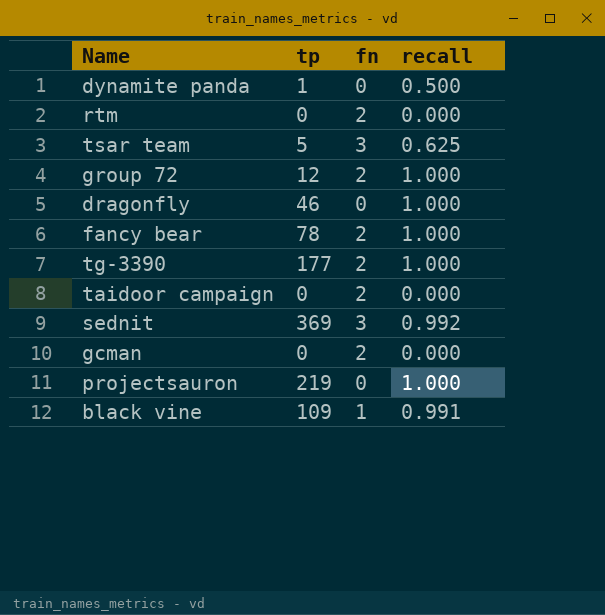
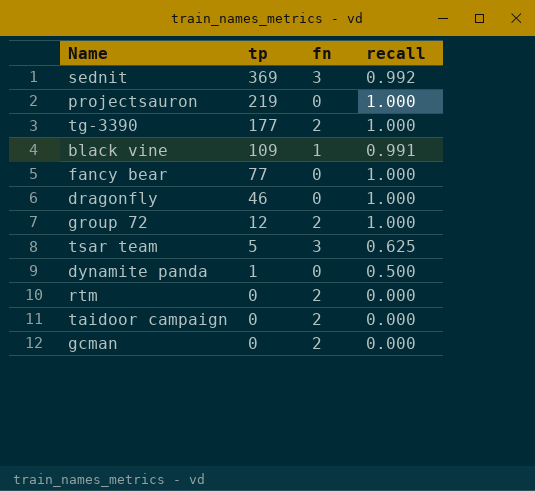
row order: none -> tp descending
fancy bear | tp: 78 -> 77
fancy bear | fn: 2 -> 0

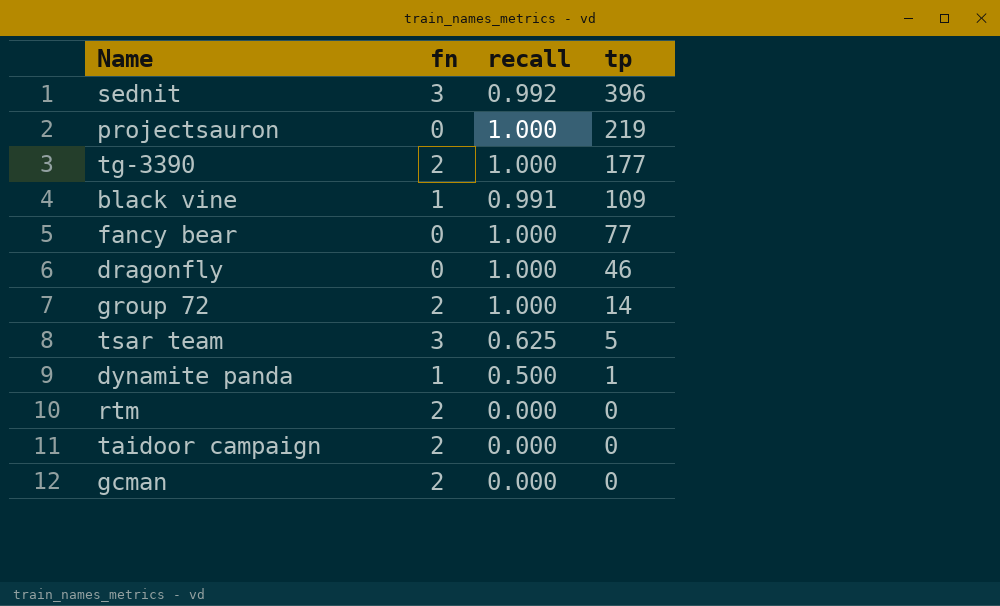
column tp | position: 2 -> 4
sednit | tp: 369 -> 396
group 72 | tp: 12 -> 14
dynamite panda | fn: 0 -> 1

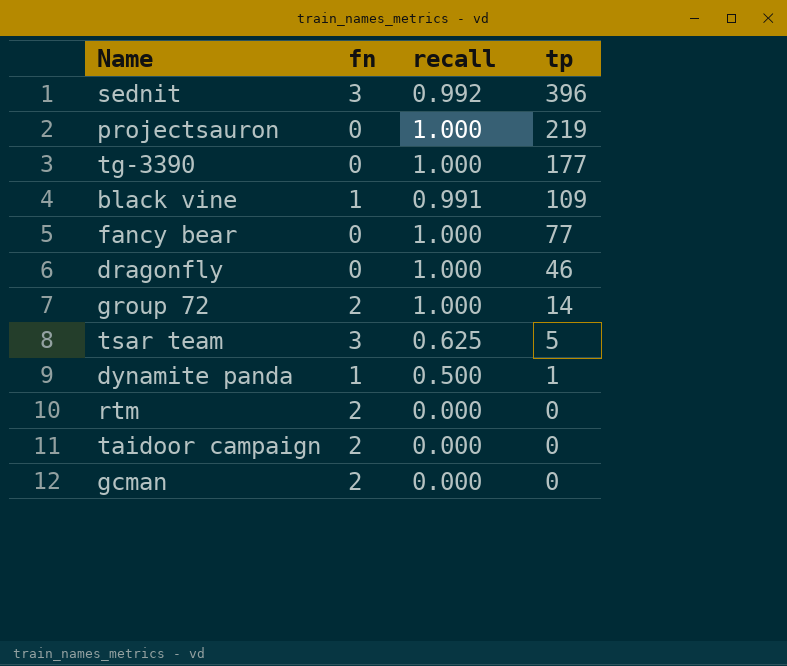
tg-3390 | fn: 2 -> 0

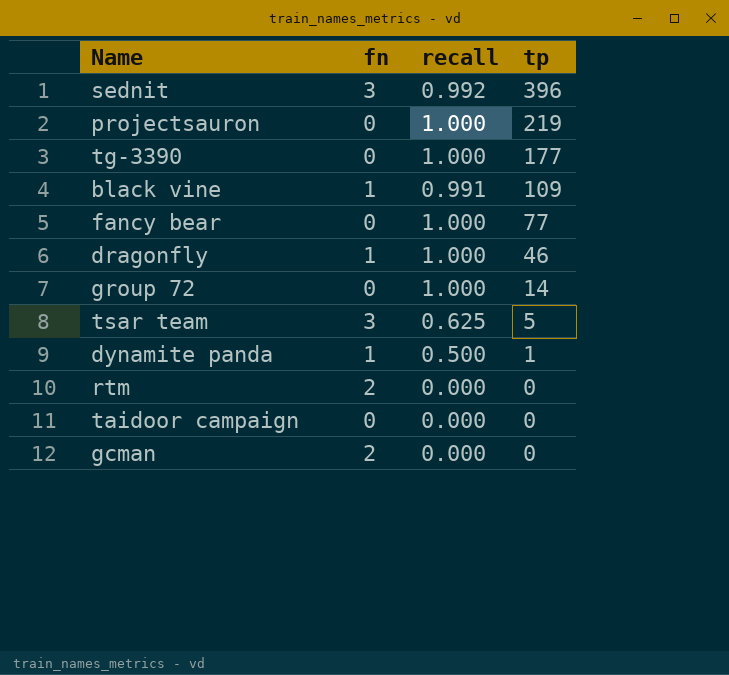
dragonfly | fn: 0 -> 1
group 72 | fn: 2 -> 0
taidoor campaign | fn: 2 -> 0

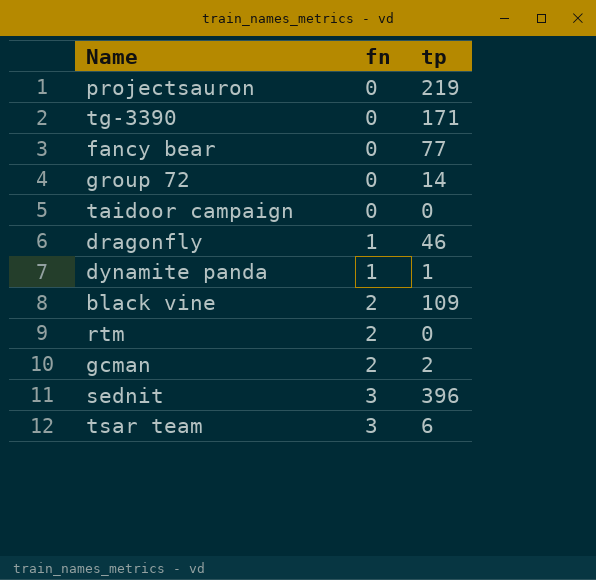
row order: tp descending -> fn ascending
column recall | position: 3 -> none
tg-3390 | tp: 177 -> 171
black vine | fn: 1 -> 2
gcman | tp: 0 -> 2
tsar team | tp: 5 -> 6

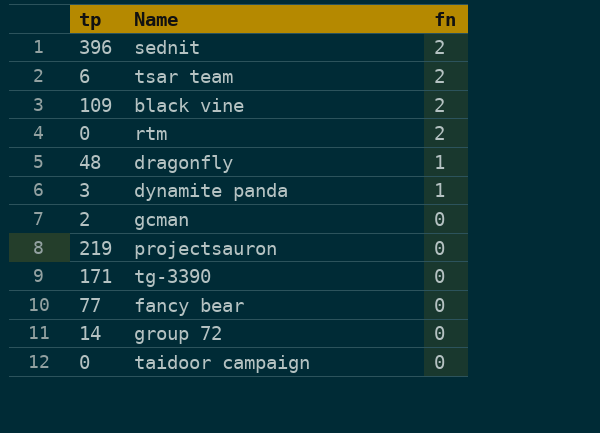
row order: fn ascending -> fn descending
column tp | position: 3 -> 1
sednit | fn: 3 -> 2
tsar team | fn: 3 -> 2
dragonfly | tp: 46 -> 48
dynamite panda | tp: 1 -> 3
gcman | fn: 2 -> 0

